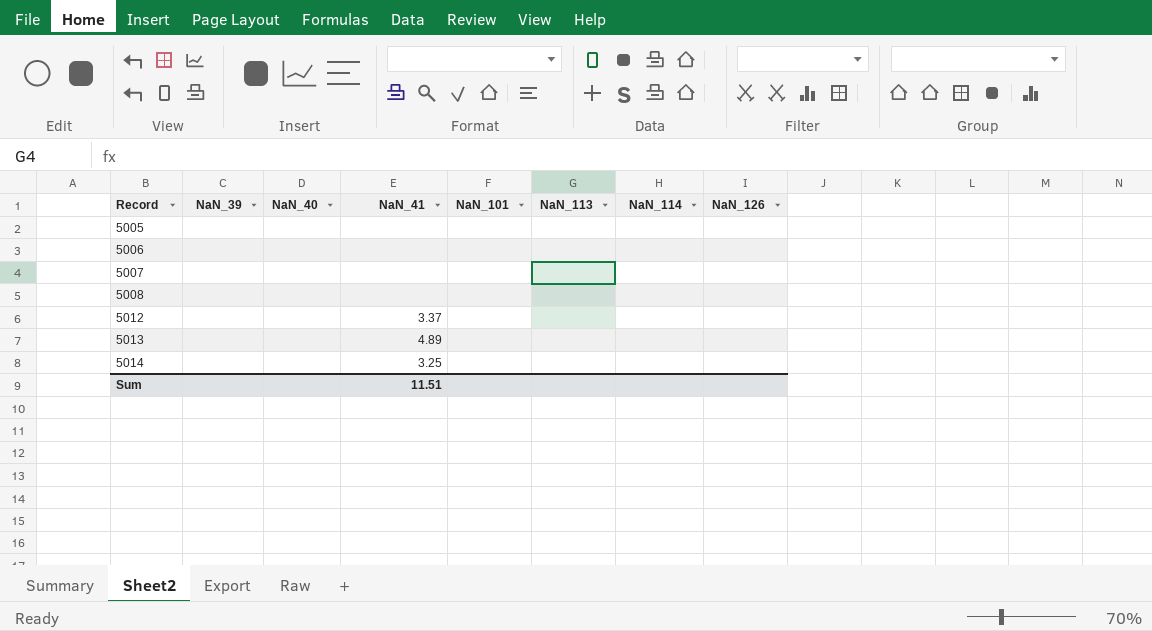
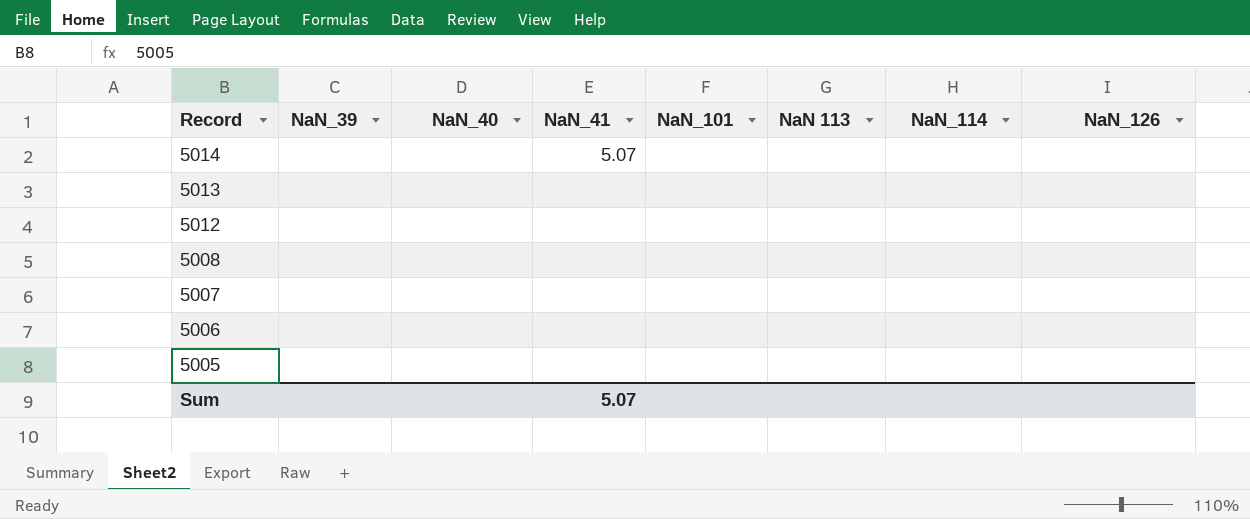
row order: Record ascending -> Record descending
column name: NaN_113 -> NaN 113
5014 | NaN_41: 3.25 -> 5.07
5013 | NaN_41: 4.89 -> none
5012 | NaN_41: 3.37 -> none
Sum | NaN_41: 11.51 -> 5.07

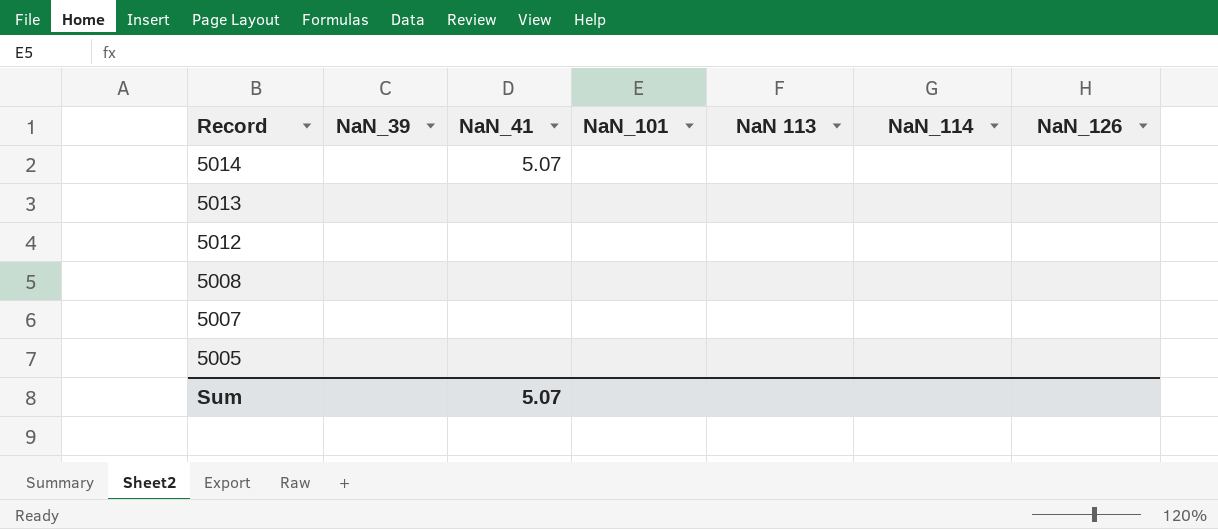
column NaN_40 | position: 3 -> none
row 5006: none | none | none | none | none | none | none -> none

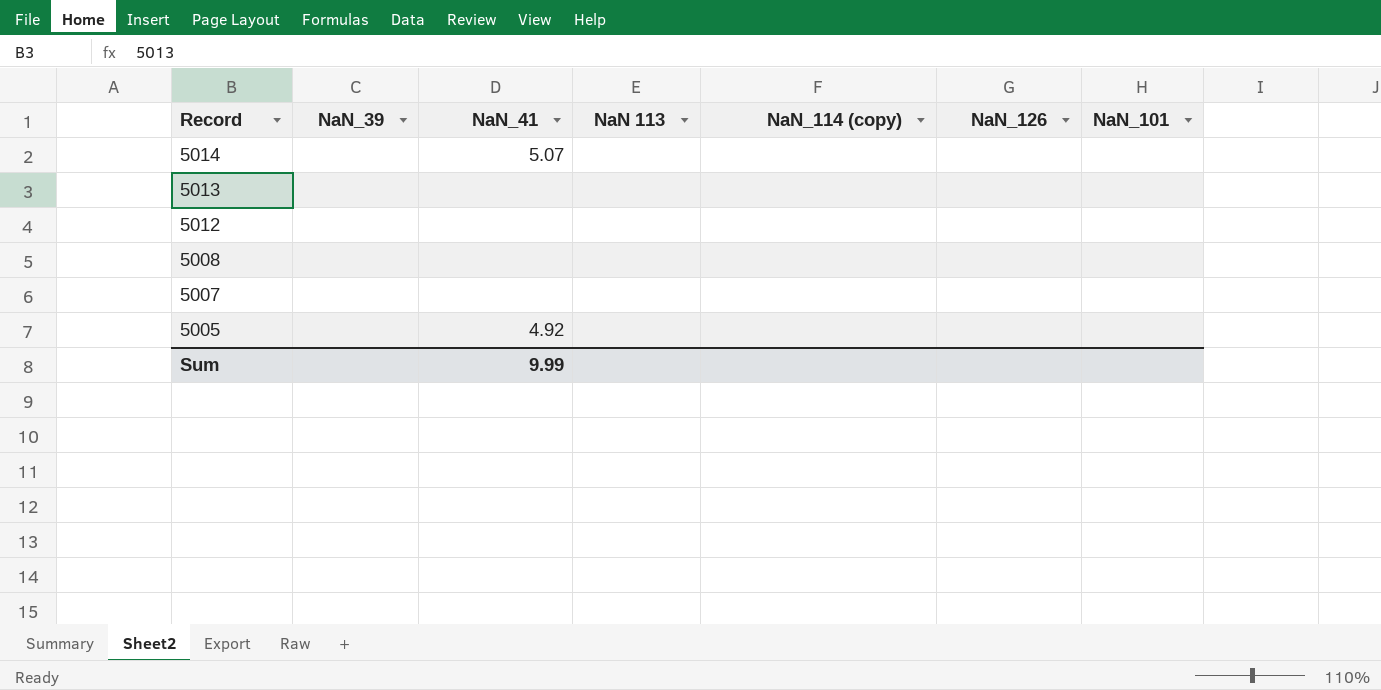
column name: NaN_114 -> NaN_114 (copy)
column NaN_101 | position: 4 -> 7
5005 | NaN_41: none -> 4.92
Sum | NaN_41: 5.07 -> 9.99

